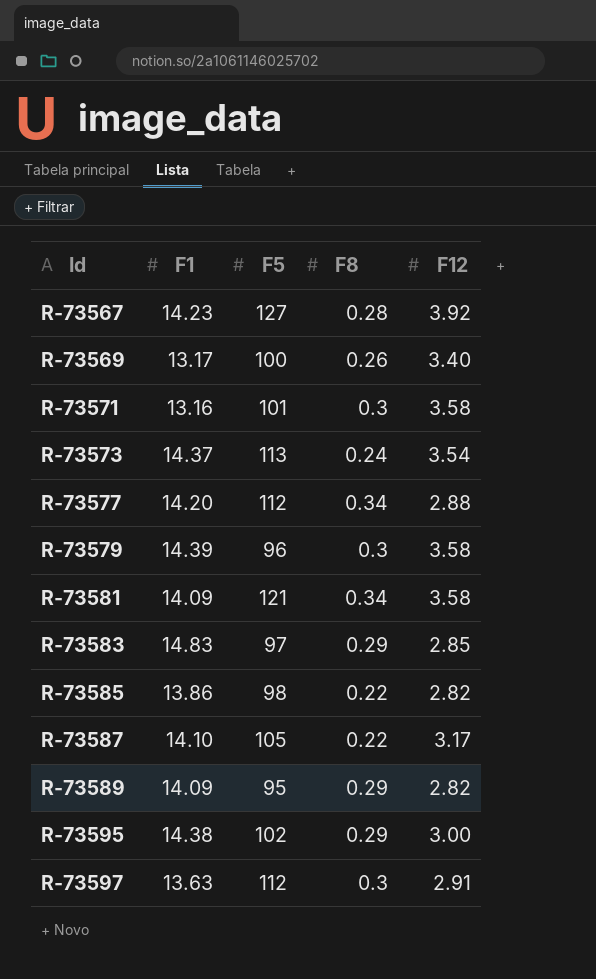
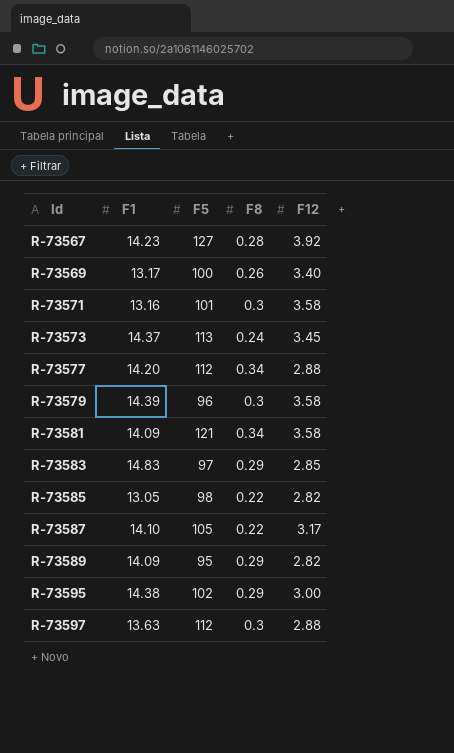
R-73573 | F12: 3.54 -> 3.45
R-73585 | F1: 13.86 -> 13.05
R-73597 | F12: 2.91 -> 2.88

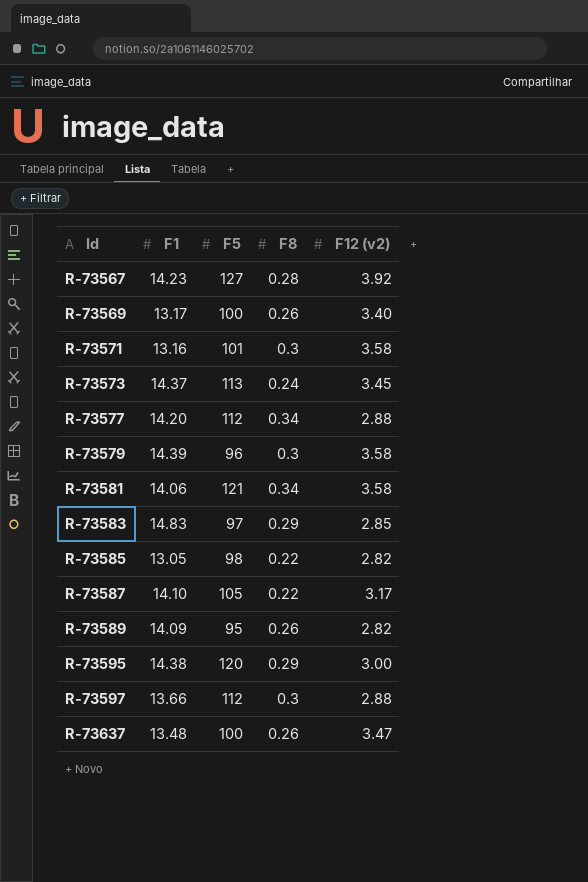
column name: F12 -> F12 (v2)
R-73581 | F1: 14.09 -> 14.06
R-73589 | F8: 0.29 -> 0.26
R-73595 | F5: 102 -> 120
R-73597 | F1: 13.63 -> 13.66
row R-73637: none -> 13.48 | 100 | 0.26 | 3.47

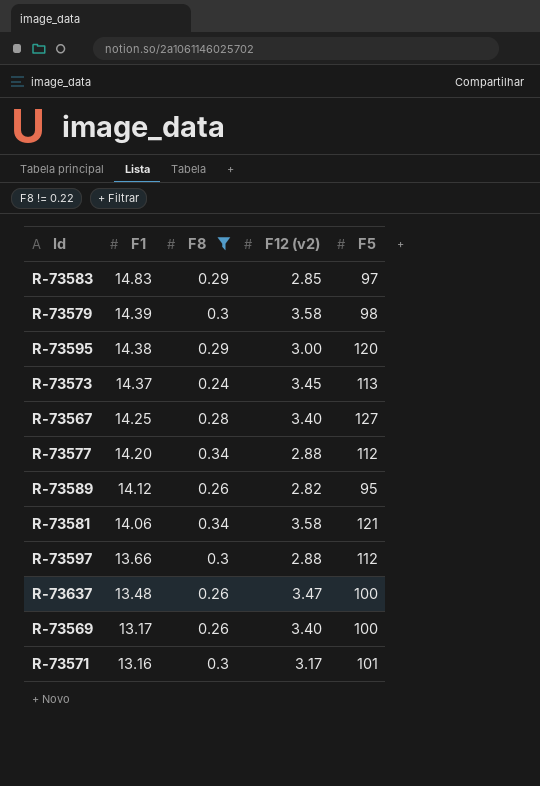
filter: none -> F8 != 0.22
row order: Id ascending -> F1 descending
column F5 | position: 3 -> 5
R-73579 | F5: 96 -> 98
R-73567 | F1: 14.23 -> 14.25
R-73567 | F12 (v2): 3.92 -> 3.40
R-73589 | F1: 14.09 -> 14.12
R-73571 | F12 (v2): 3.58 -> 3.17

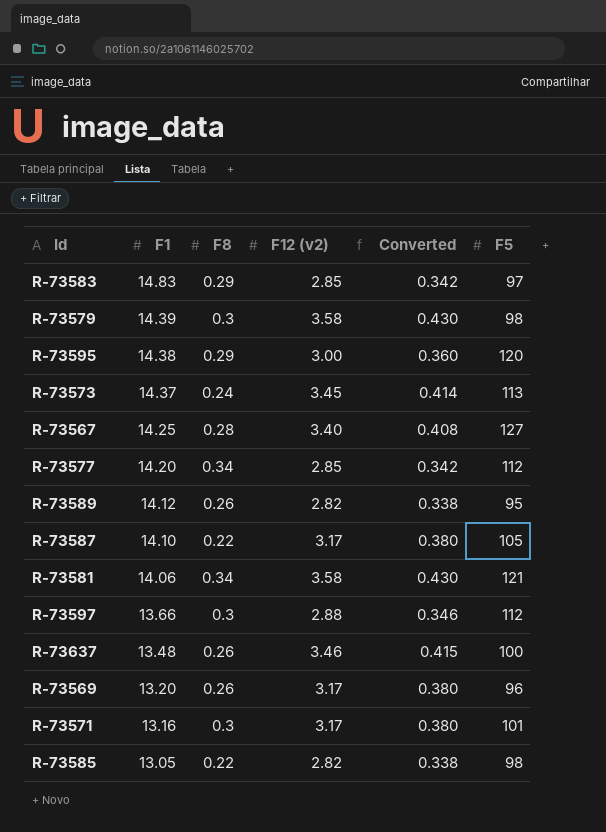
filter: F8 != 0.22 -> none
column Converted | formula: none -> [F12 (v2)] * 0.12
R-73577 | F12 (v2): 2.88 -> 2.85
R-73637 | F12 (v2): 3.47 -> 3.46
R-73569 | F1: 13.17 -> 13.20
R-73569 | F12 (v2): 3.40 -> 3.17
R-73569 | F5: 100 -> 96

